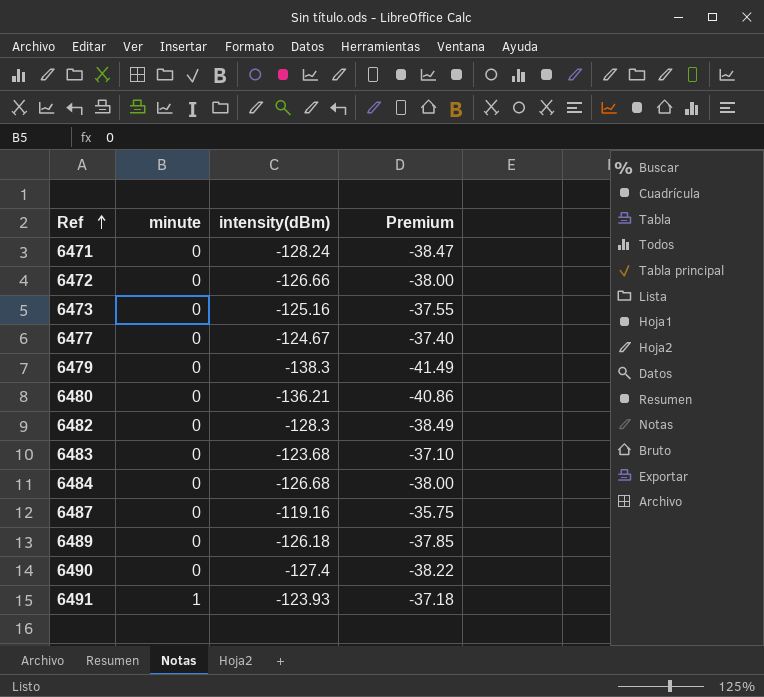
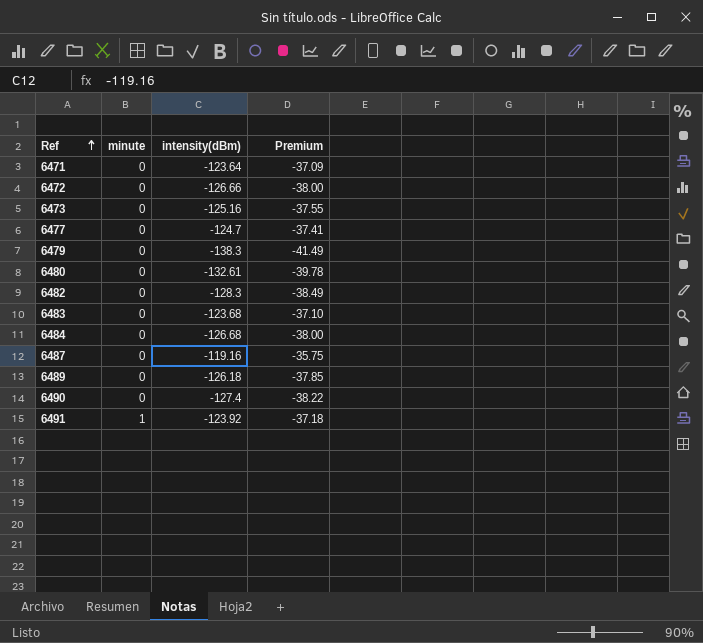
6471 | intensity(dBm): -128.24 -> -123.64
6471 | Premium: -38.47 -> -37.09
6477 | intensity(dBm): -124.67 -> -124.7
6477 | Premium: -37.40 -> -37.41
6480 | intensity(dBm): -136.21 -> -132.61
6480 | Premium: -40.86 -> -39.78
6491 | intensity(dBm): -123.93 -> -123.92

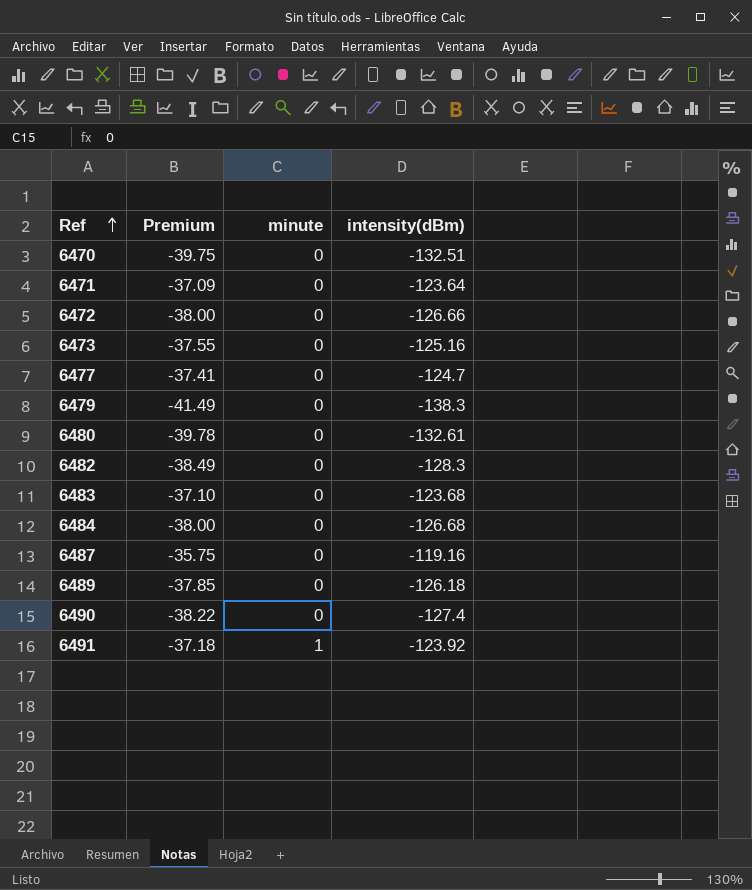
column Premium | position: 4 -> 2
row 6470: none -> -39.75 | 0 | -132.51

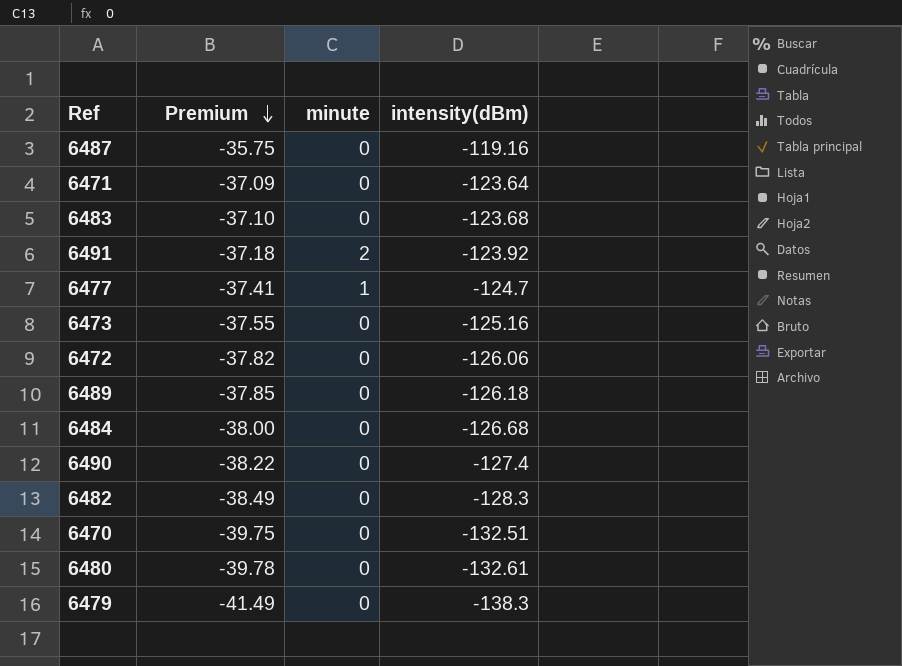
row order: Ref ascending -> Premium descending
6491 | minute: 1 -> 2
6477 | minute: 0 -> 1
6472 | Premium: -38.00 -> -37.82
6472 | intensity(dBm): -126.66 -> -126.06

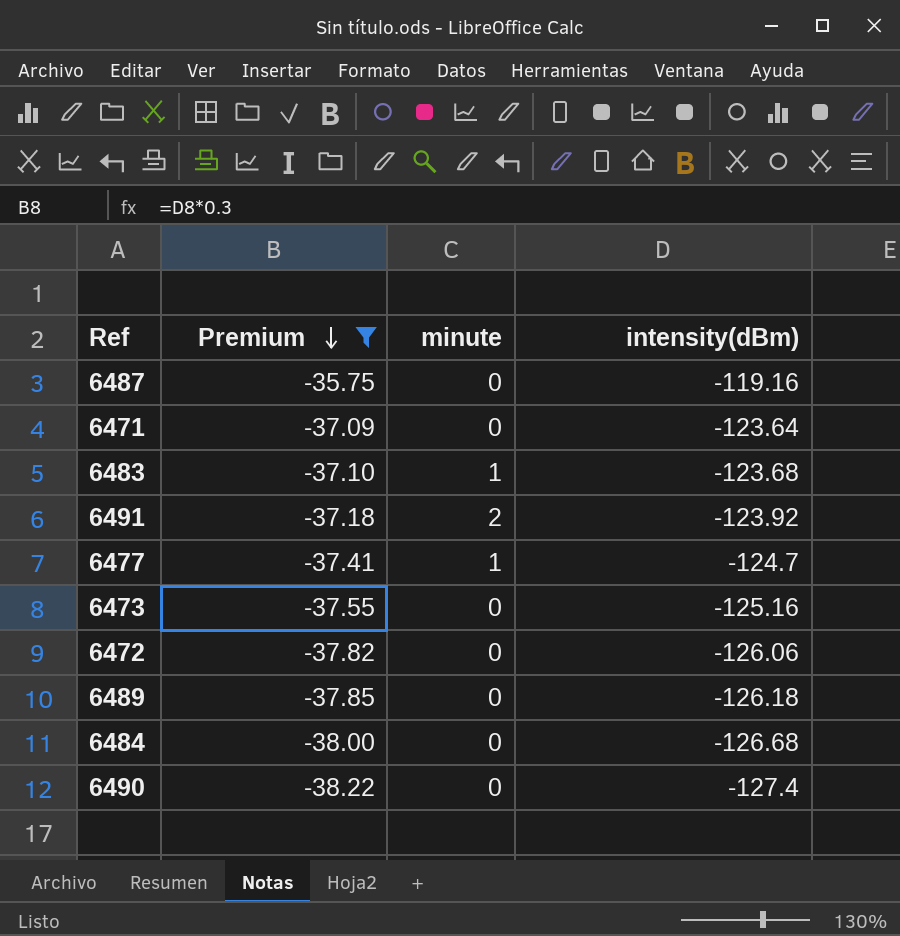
filter: none -> Premium >= -38.22
6483 | minute: 0 -> 1

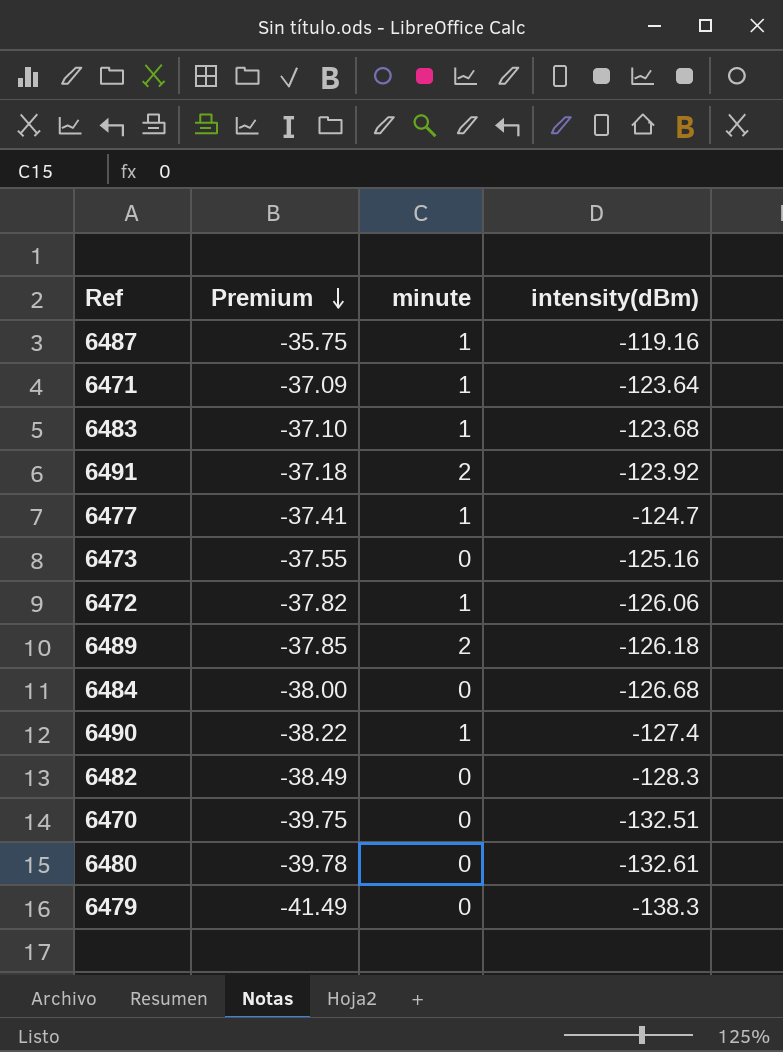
filter: Premium >= -38.22 -> none
6487 | minute: 0 -> 1
6471 | minute: 0 -> 1
6472 | minute: 0 -> 1
6489 | minute: 0 -> 2
6490 | minute: 0 -> 1

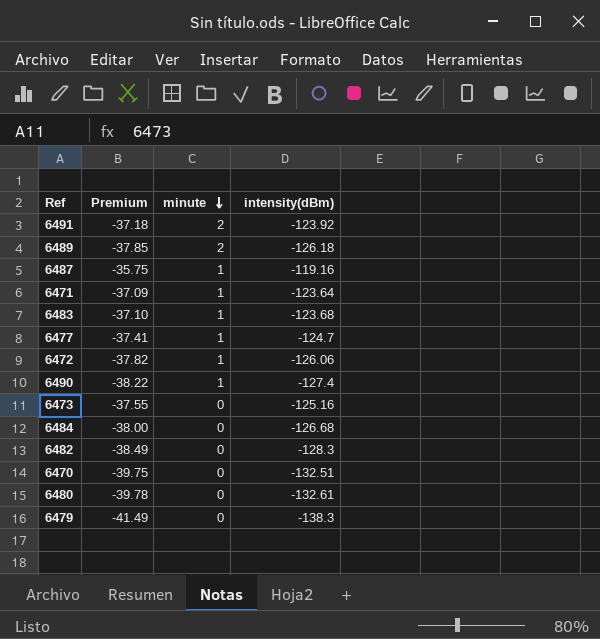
row order: Premium descending -> minute descending

